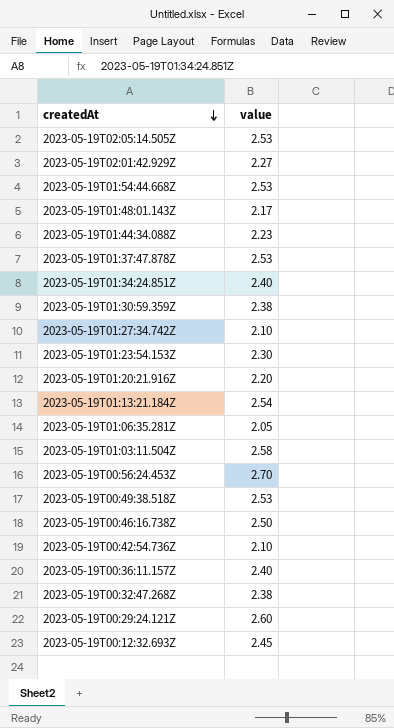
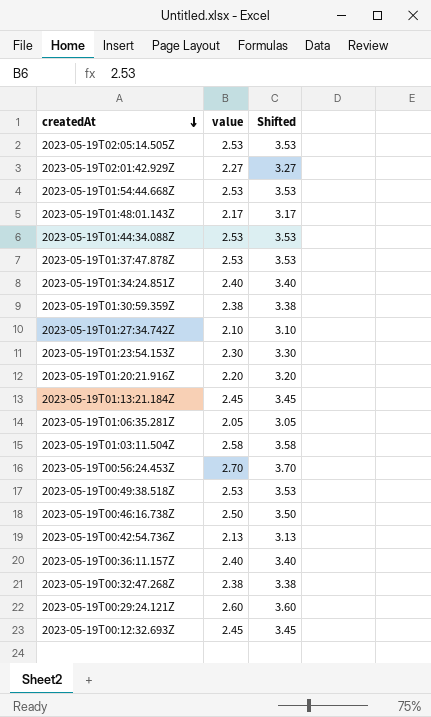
column Shifted | formula: none -> [value] + 1
2023-05-19T01:44:34.088Z | value: 2.23 -> 2.53
2023-05-19T01:13:21.184Z | value: 2.54 -> 2.45
2023-05-19T00:42:54.736Z | value: 2.10 -> 2.13

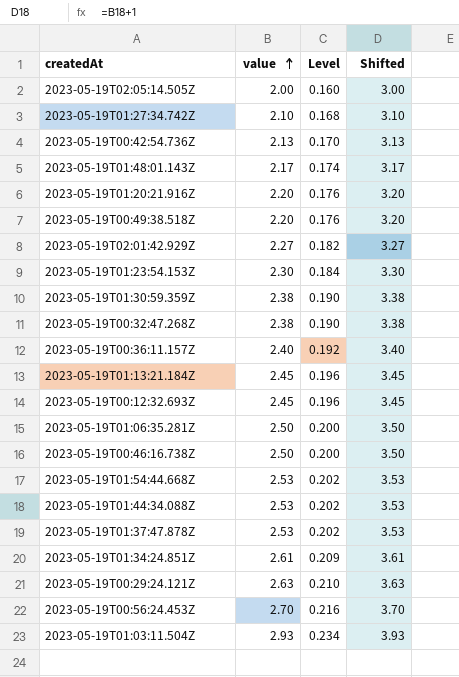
row order: createdAt descending -> value ascending
column Level | formula: none -> [value] * 0.08
2023-05-19T02:05:14.505Z | value: 2.53 -> 2.00
2023-05-19T02:05:14.505Z | Shifted: 3.53 -> 3.00
2023-05-19T00:49:38.518Z | value: 2.53 -> 2.20
2023-05-19T00:49:38.518Z | Shifted: 3.53 -> 3.20
2023-05-19T01:06:35.281Z | value: 2.05 -> 2.50
2023-05-19T01:06:35.281Z | Shifted: 3.05 -> 3.50
2023-05-19T01:34:24.851Z | value: 2.40 -> 2.61
2023-05-19T01:34:24.851Z | Shifted: 3.40 -> 3.61
2023-05-19T00:29:24.121Z | value: 2.60 -> 2.63
2023-05-19T00:29:24.121Z | Shifted: 3.60 -> 3.63
2023-05-19T01:03:11.504Z | value: 2.58 -> 2.93
2023-05-19T01:03:11.504Z | Shifted: 3.58 -> 3.93

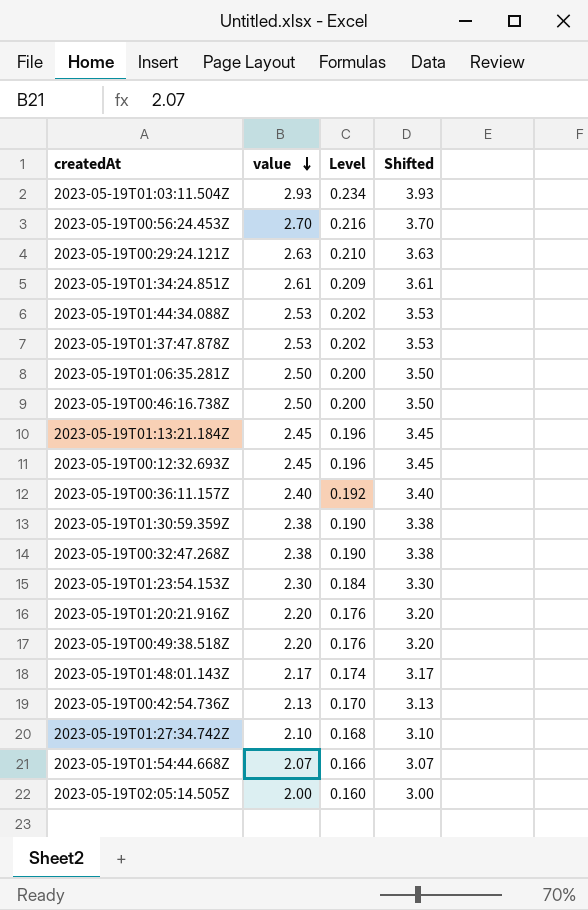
row order: value ascending -> value descending
row 2023-05-19T02:01:42.929Z: 2.27 | 0.182 | 3.27 -> none
2023-05-19T01:54:44.668Z | value: 2.53 -> 2.07
2023-05-19T01:54:44.668Z | Level: 0.202 -> 0.166
2023-05-19T01:54:44.668Z | Shifted: 3.53 -> 3.07

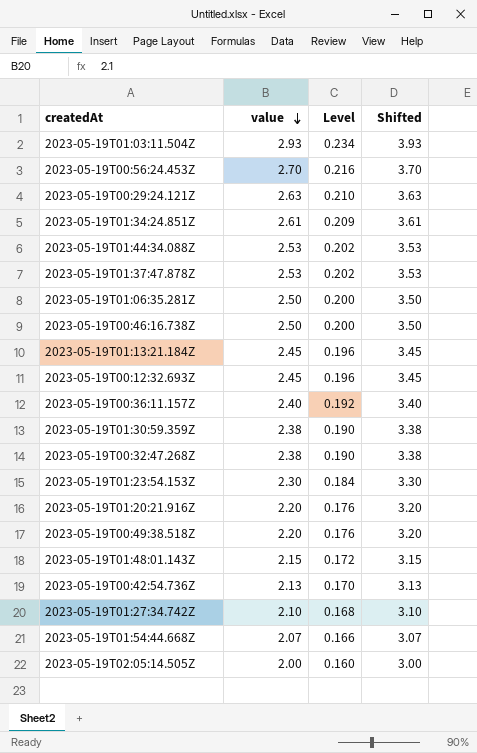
2023-05-19T01:48:01.143Z | value: 2.17 -> 2.15
2023-05-19T01:48:01.143Z | Level: 0.174 -> 0.172
2023-05-19T01:48:01.143Z | Shifted: 3.17 -> 3.15

